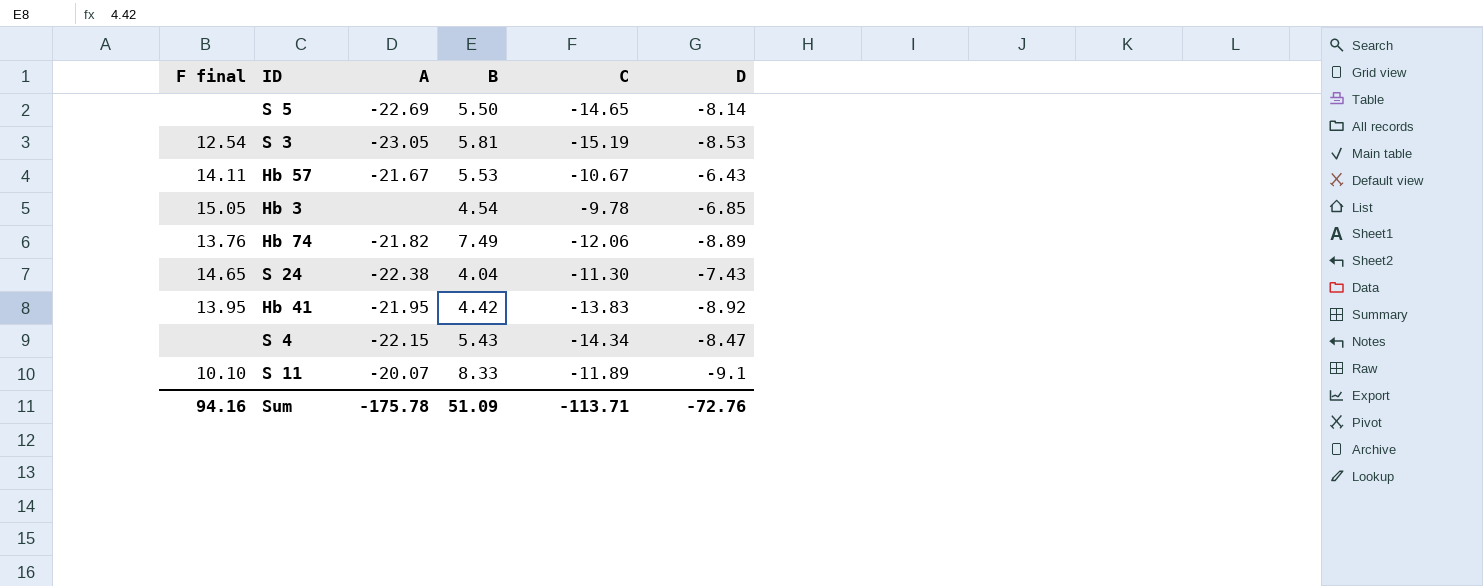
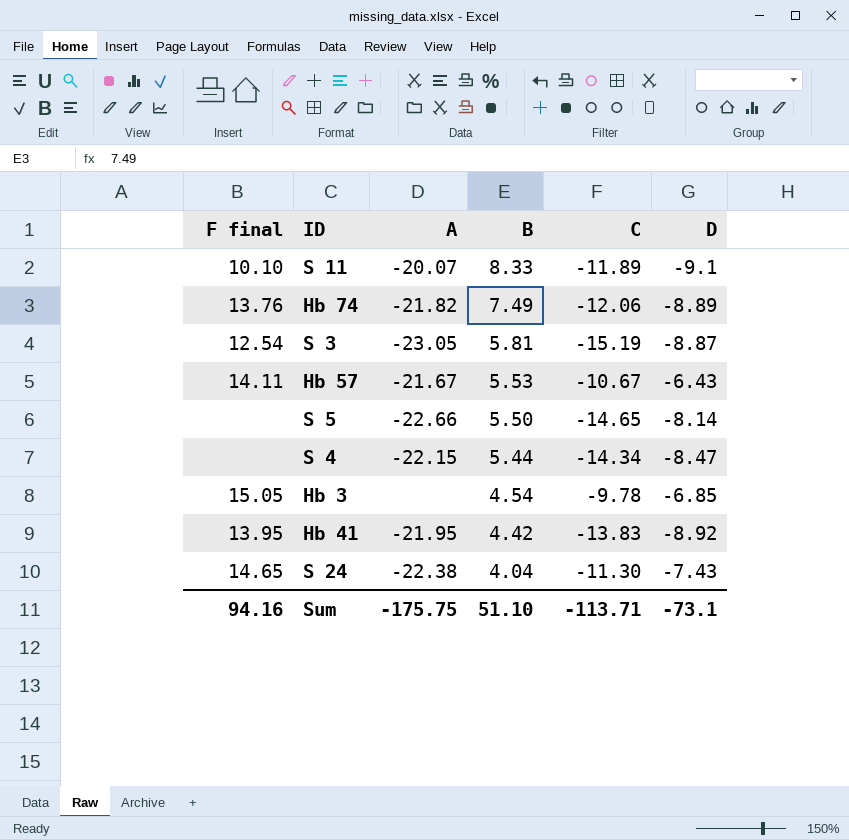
row order: none -> B descending
S 3 | D: -8.53 -> -8.87
S 5 | A: -22.69 -> -22.66
S 4 | B: 5.43 -> 5.44
Sum | A: -175.78 -> -175.75
Sum | B: 51.09 -> 51.10
Sum | D: -72.76 -> -73.1

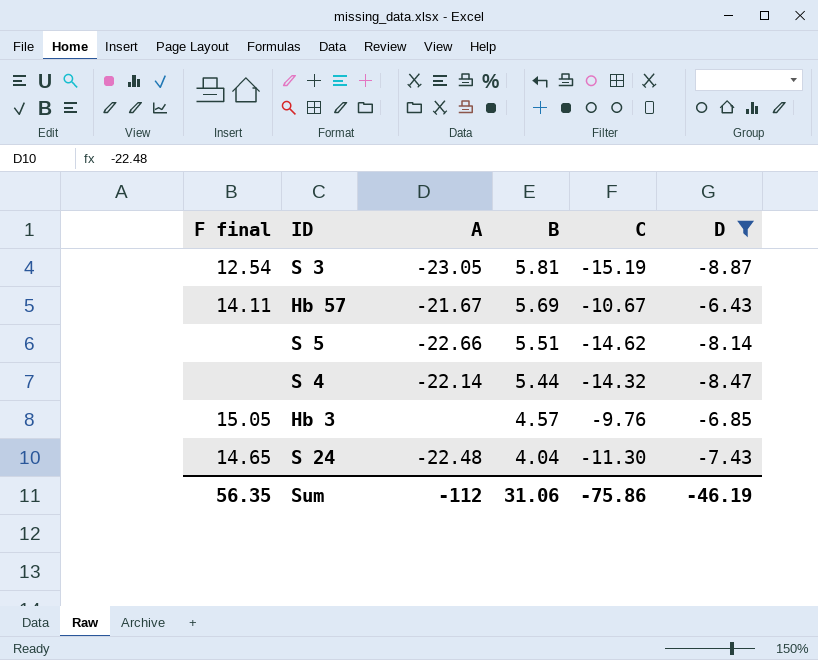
filter: none -> D >= -8.87
Hb 57 | B: 5.53 -> 5.69
S 5 | B: 5.50 -> 5.51
S 5 | C: -14.65 -> -14.62
S 4 | A: -22.15 -> -22.14
S 4 | C: -14.34 -> -14.32
Hb 3 | B: 4.54 -> 4.57
Hb 3 | C: -9.78 -> -9.76
S 24 | A: -22.38 -> -22.48
Sum | F final: 94.16 -> 56.35
Sum | A: -175.75 -> -112
Sum | B: 51.10 -> 31.06
Sum | C: -113.71 -> -75.86
Sum | D: -73.1 -> -46.19

